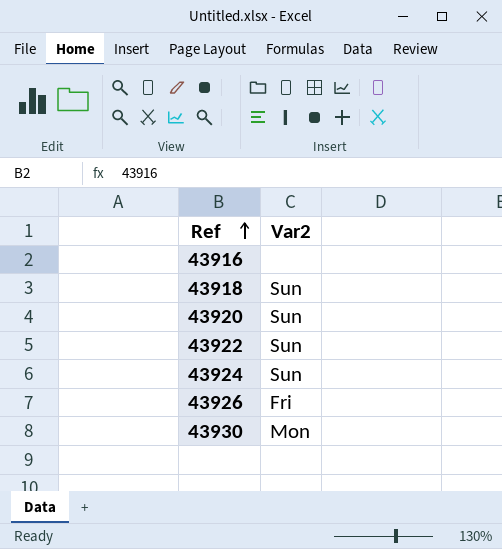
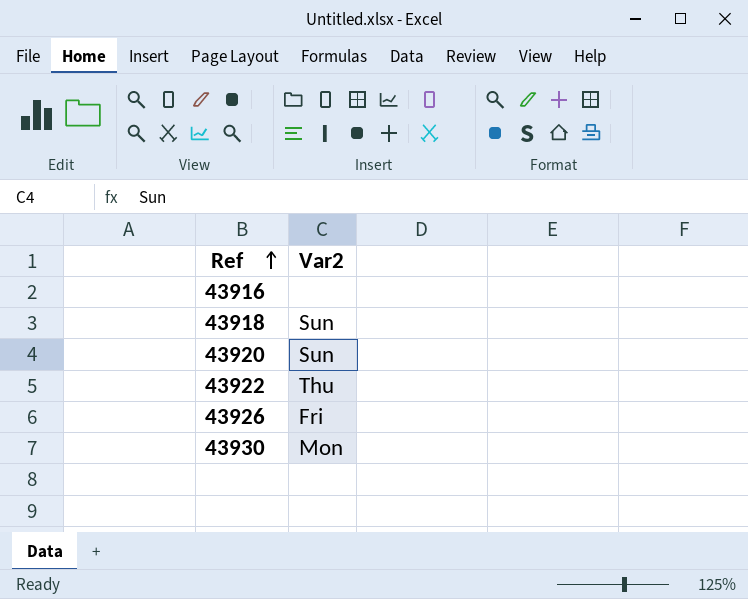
row 43924: Sun -> none
43922 | Var2: Sun -> Thu

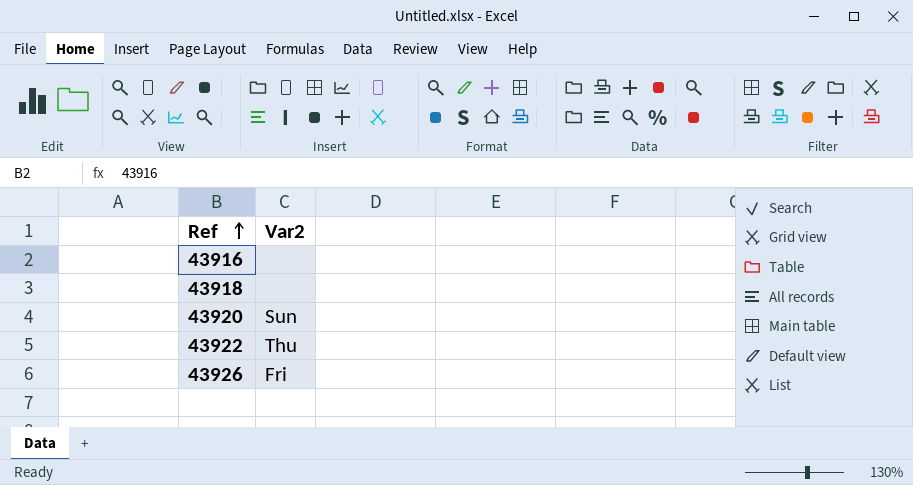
row 43930: Mon -> none
43918 | Var2: Sun -> none

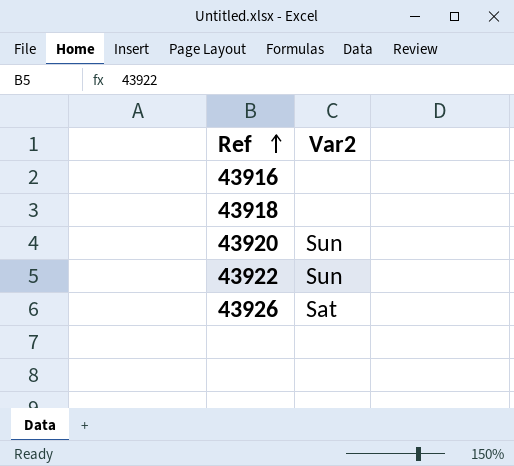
43922 | Var2: Thu -> Sun
43926 | Var2: Fri -> Sat

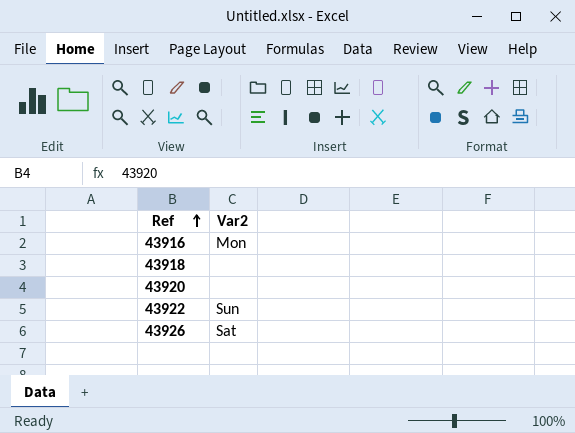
43916 | Var2: none -> Mon
43920 | Var2: Sun -> none

